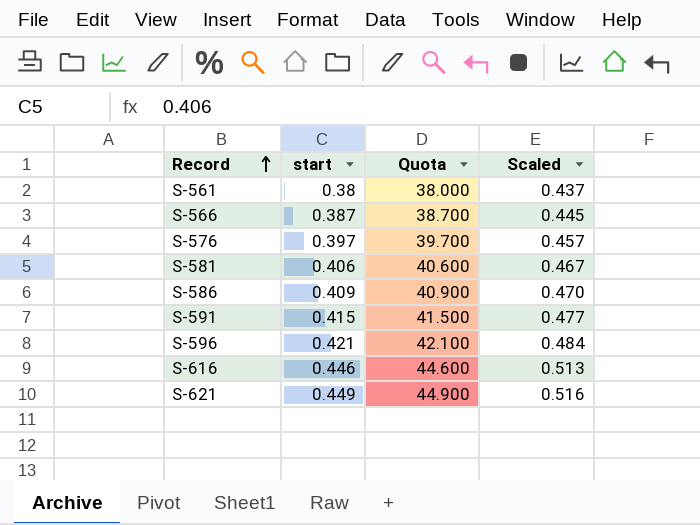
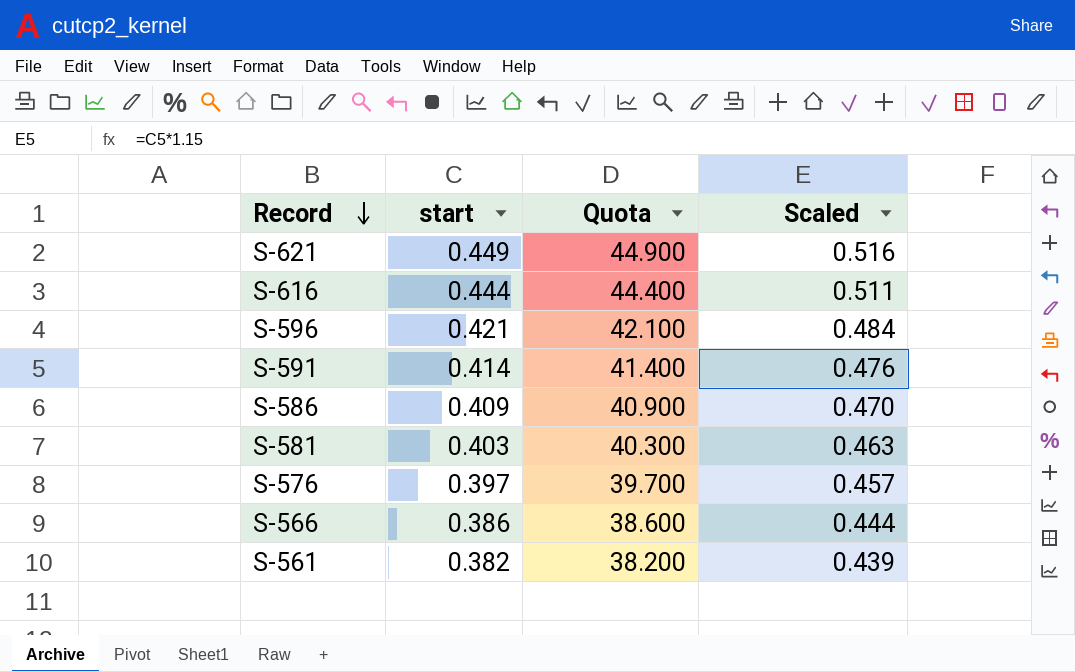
row order: Record ascending -> Record descending
S-616 | start: 0.446 -> 0.444
S-616 | Quota: 44.600 -> 44.400
S-616 | Scaled: 0.513 -> 0.511
S-591 | start: 0.415 -> 0.414
S-591 | Quota: 41.500 -> 41.400
S-591 | Scaled: 0.477 -> 0.476
S-581 | start: 0.406 -> 0.403
S-581 | Quota: 40.600 -> 40.300
S-581 | Scaled: 0.467 -> 0.463
S-566 | start: 0.387 -> 0.386
S-566 | Quota: 38.700 -> 38.600
S-566 | Scaled: 0.445 -> 0.444
S-561 | start: 0.38 -> 0.382
S-561 | Quota: 38.000 -> 38.200
S-561 | Scaled: 0.437 -> 0.439

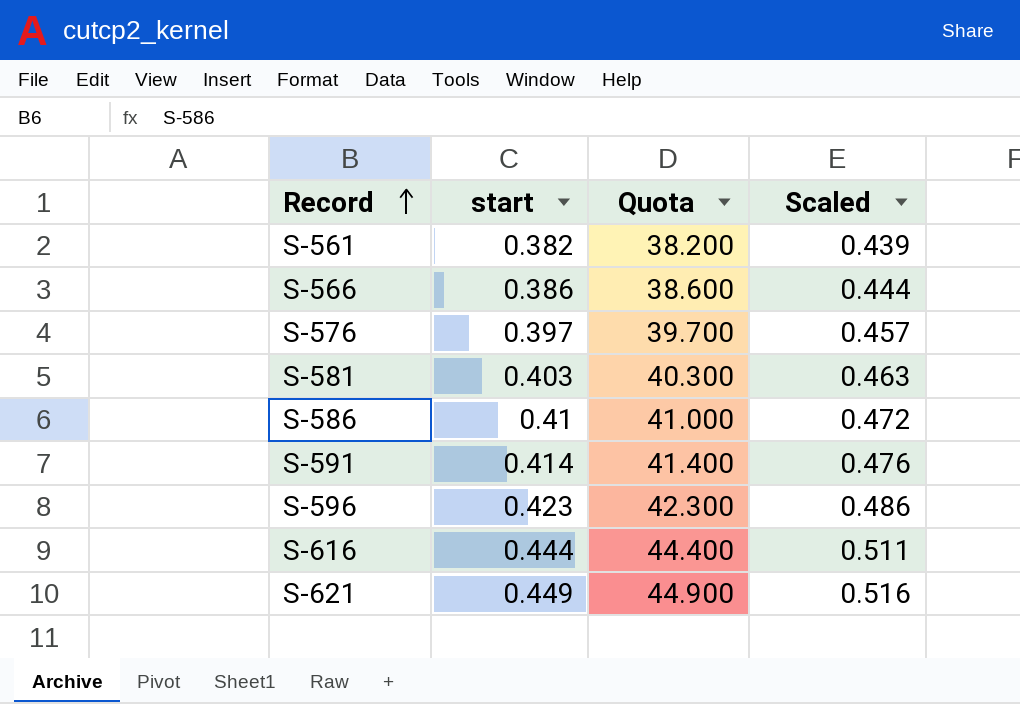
row order: Record descending -> Record ascending
S-586 | start: 0.409 -> 0.41
S-586 | Quota: 40.900 -> 41.000
S-586 | Scaled: 0.470 -> 0.472
S-596 | start: 0.421 -> 0.423
S-596 | Quota: 42.100 -> 42.300
S-596 | Scaled: 0.484 -> 0.486

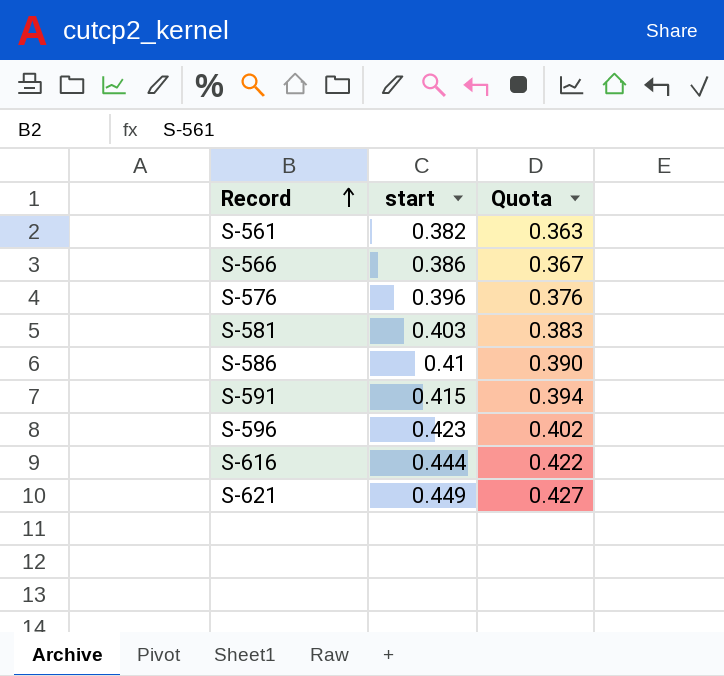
column Scaled | formula: [start] * 1.15 -> none
column Quota | formula: [start] * 100 -> [start] * 0.95
S-576 | start: 0.397 -> 0.396
S-591 | start: 0.414 -> 0.415

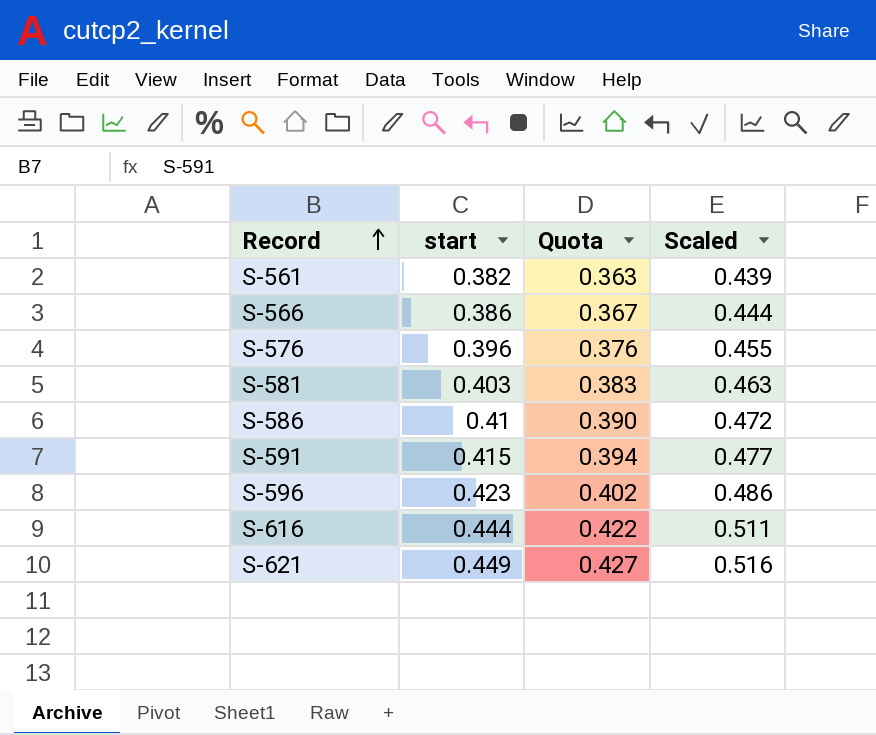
column Scaled | formula: none -> [start] * 1.15

